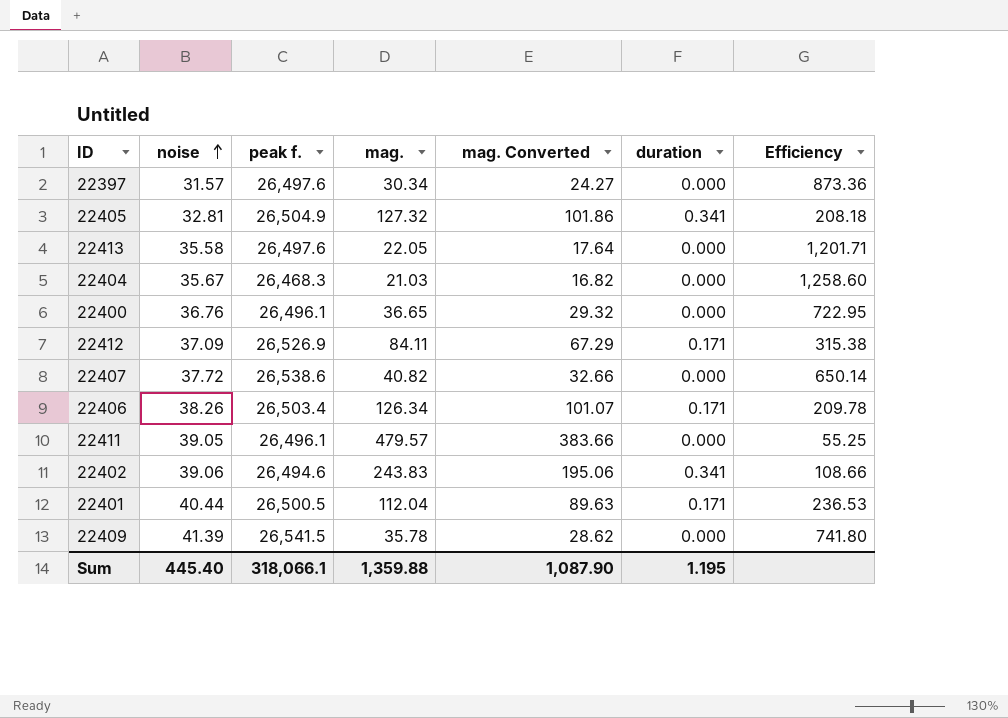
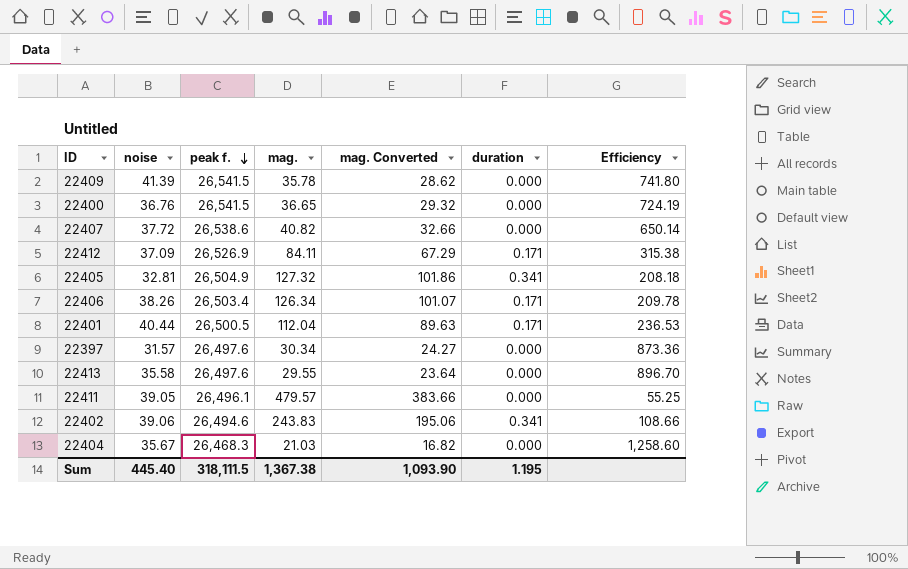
row order: noise ascending -> peak f. descending
22400 | peak f.: 26,496.1 -> 26,541.5
22400 | Efficiency: 722.95 -> 724.19
22413 | mag.: 22.05 -> 29.55
22413 | mag. Converted: 17.64 -> 23.64
22413 | Efficiency: 1,201.71 -> 896.70
Sum | peak f.: 318,066.1 -> 318,111.5
Sum | mag.: 1,359.88 -> 1,367.38
Sum | mag. Converted: 1,087.90 -> 1,093.90

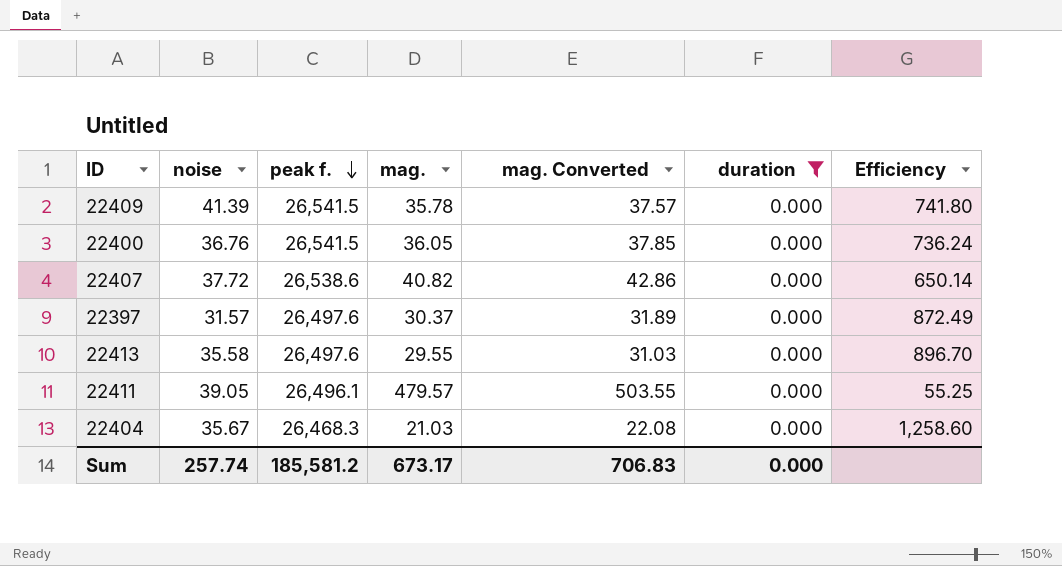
filter: none -> duration = 0.000
column mag. Converted | formula: [mag.] * 0.8 -> [mag.] * 1.05
22400 | mag.: 36.65 -> 36.05
22400 | Efficiency: 724.19 -> 736.24
22397 | mag.: 30.34 -> 30.37
22397 | Efficiency: 873.36 -> 872.49
Sum | noise: 445.40 -> 257.74
Sum | peak f.: 318,111.5 -> 185,581.2
Sum | mag.: 1,367.38 -> 673.17
Sum | mag. Converted: 1,093.90 -> 706.83
Sum | duration: 1.195 -> 0.000

